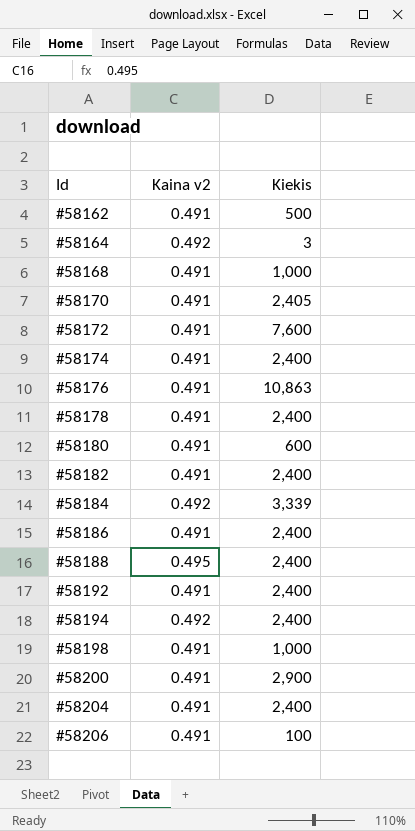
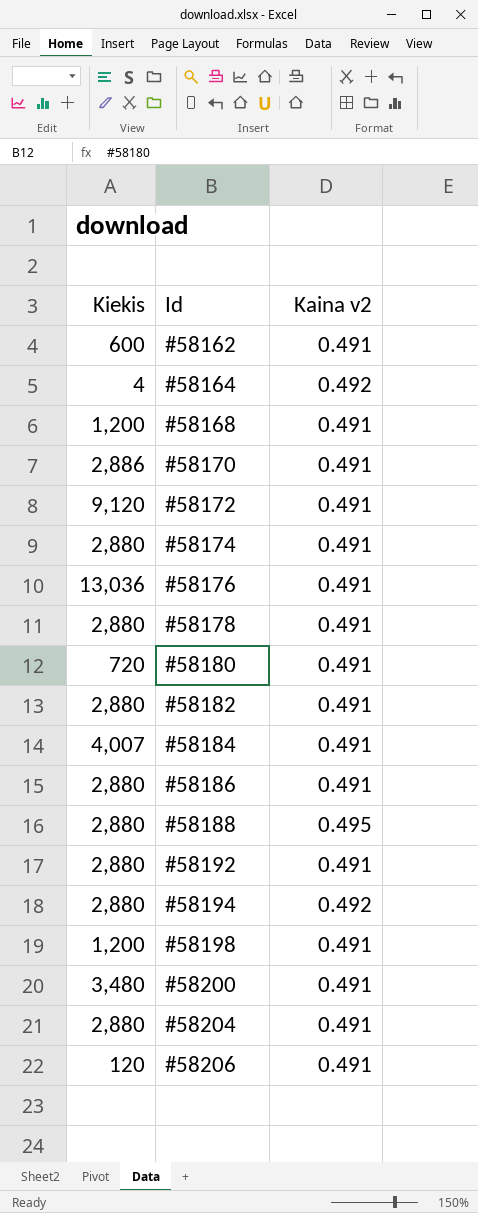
column Kiekis | position: 3 -> 1
#58162 | Kiekis: 500 -> 600
#58164 | Kiekis: 3 -> 4
#58168 | Kiekis: 1,000 -> 1,200
#58170 | Kiekis: 2,405 -> 2,886
#58172 | Kiekis: 7,600 -> 9,120
#58174 | Kiekis: 2,400 -> 2,880
#58176 | Kiekis: 10,863 -> 13,036
#58178 | Kiekis: 2,400 -> 2,880
#58180 | Kiekis: 600 -> 720
#58182 | Kiekis: 2,400 -> 2,880
#58184 | Kiekis: 3,339 -> 4,007
#58184 | Kaina v2: 0.492 -> 0.491
#58186 | Kiekis: 2,400 -> 2,880
#58188 | Kiekis: 2,400 -> 2,880
#58192 | Kiekis: 2,400 -> 2,880
#58194 | Kiekis: 2,400 -> 2,880
#58198 | Kiekis: 1,000 -> 1,200
#58200 | Kiekis: 2,900 -> 3,480
#58204 | Kiekis: 2,400 -> 2,880
#58206 | Kiekis: 100 -> 120

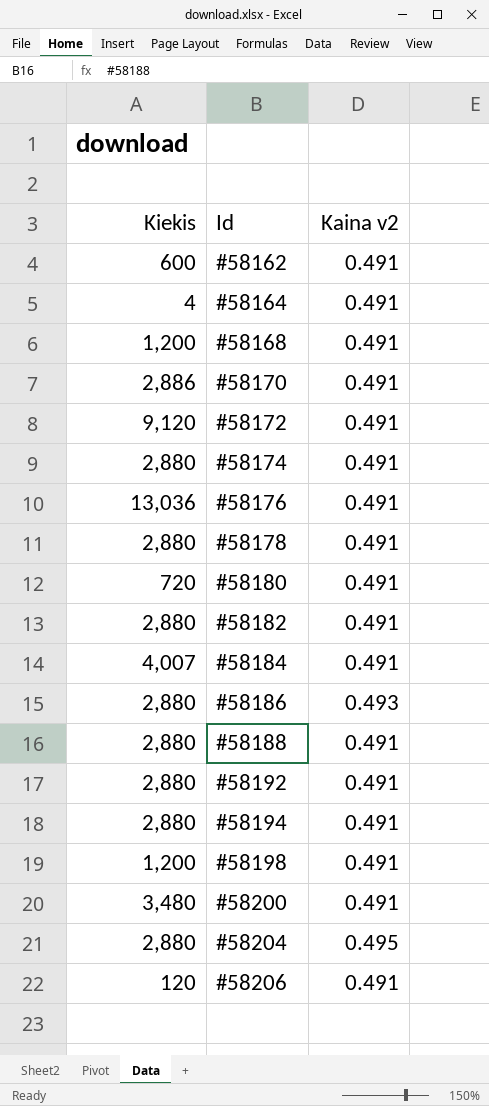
#58164 | Kaina v2: 0.492 -> 0.491
#58186 | Kaina v2: 0.491 -> 0.493
#58188 | Kaina v2: 0.495 -> 0.491
#58194 | Kaina v2: 0.492 -> 0.491
#58204 | Kaina v2: 0.491 -> 0.495

